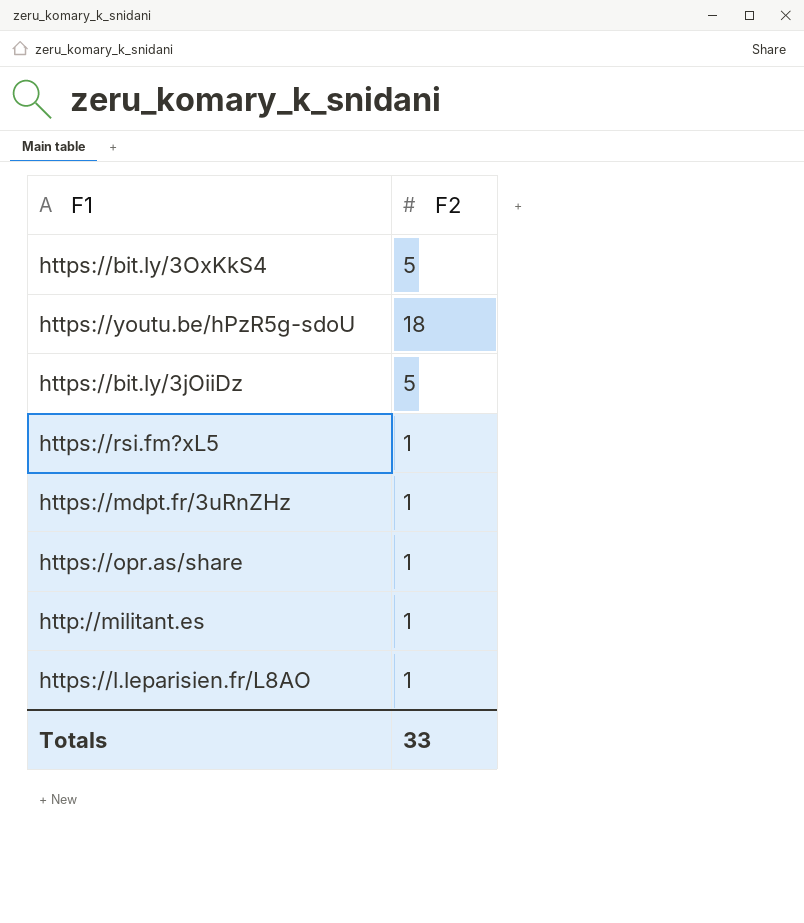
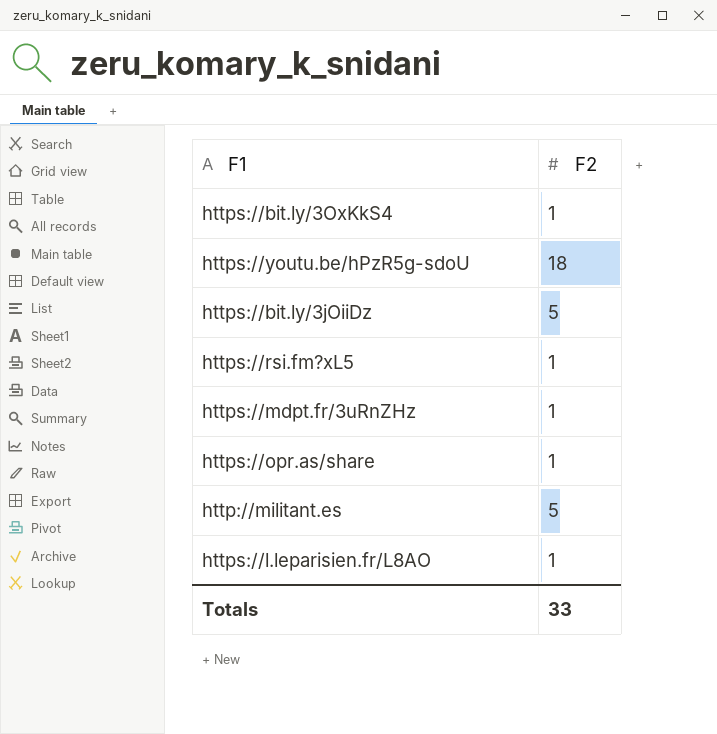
https://bit.ly/3OxKkS4 | F2: 5 -> 1
http://militant.es | F2: 1 -> 5

